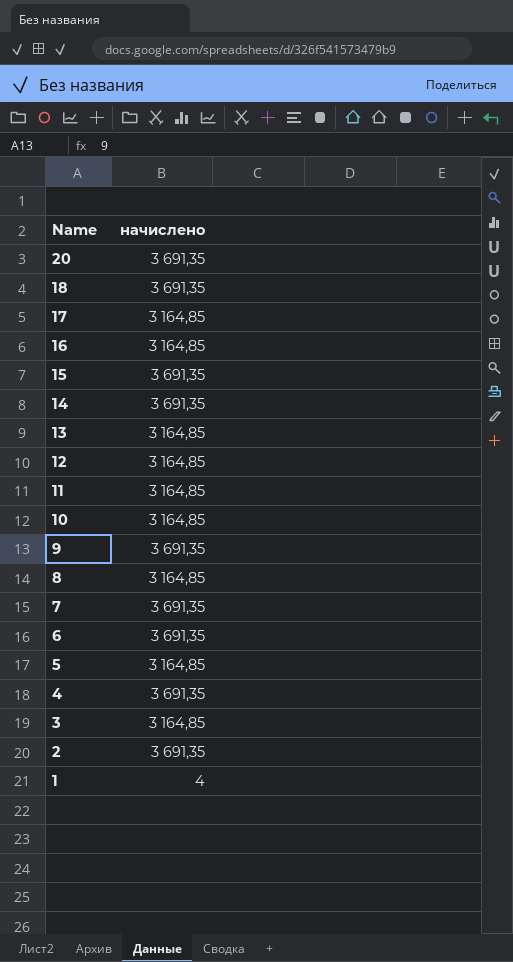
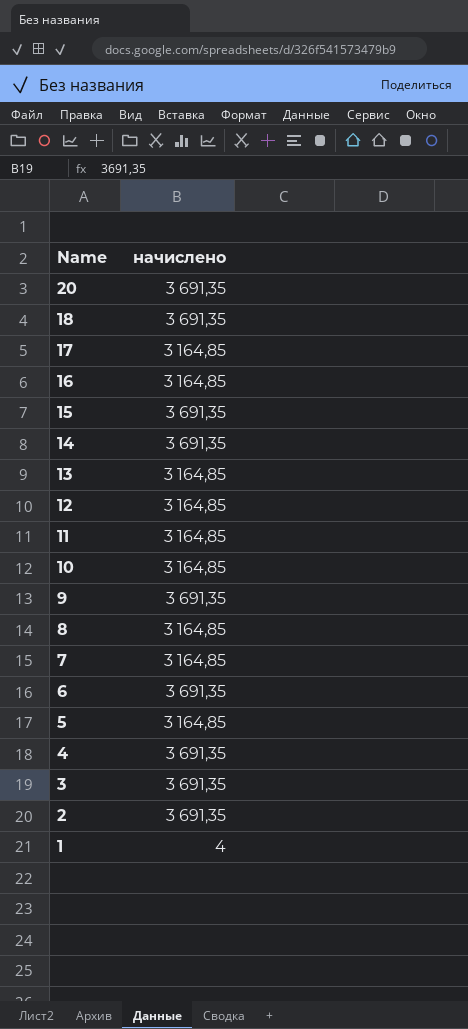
7 | начислено: 3 691,35 -> 3 164,85
3 | начислено: 3 164,85 -> 3 691,35

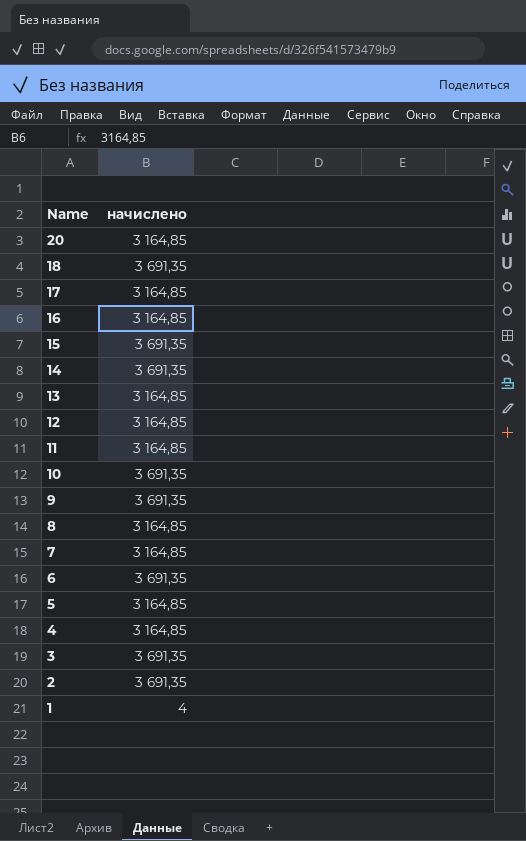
20 | начислено: 3 691,35 -> 3 164,85
10 | начислено: 3 164,85 -> 3 691,35
4 | начислено: 3 691,35 -> 3 164,85

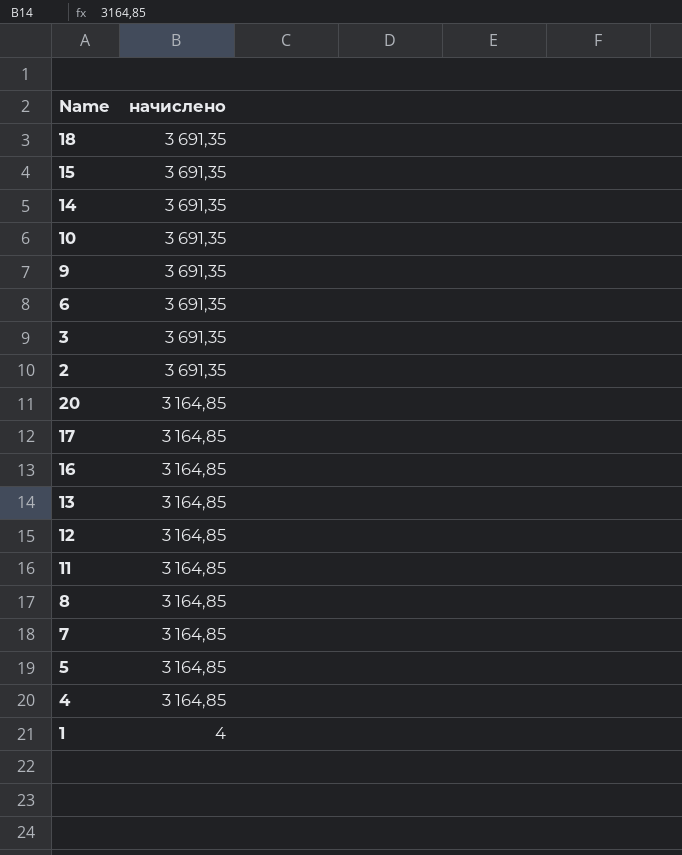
row order: Name descending -> начислено descending

